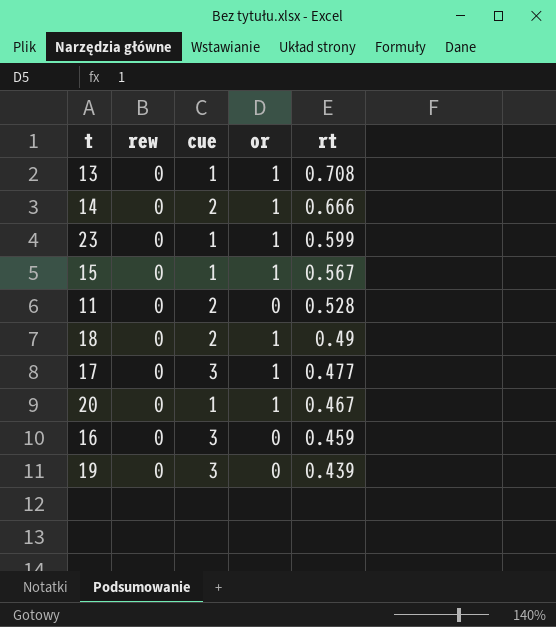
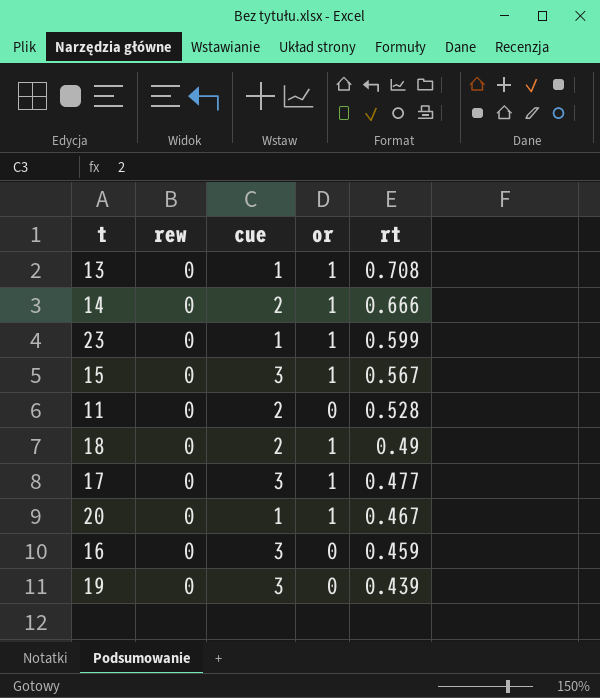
15 | cue: 1 -> 3

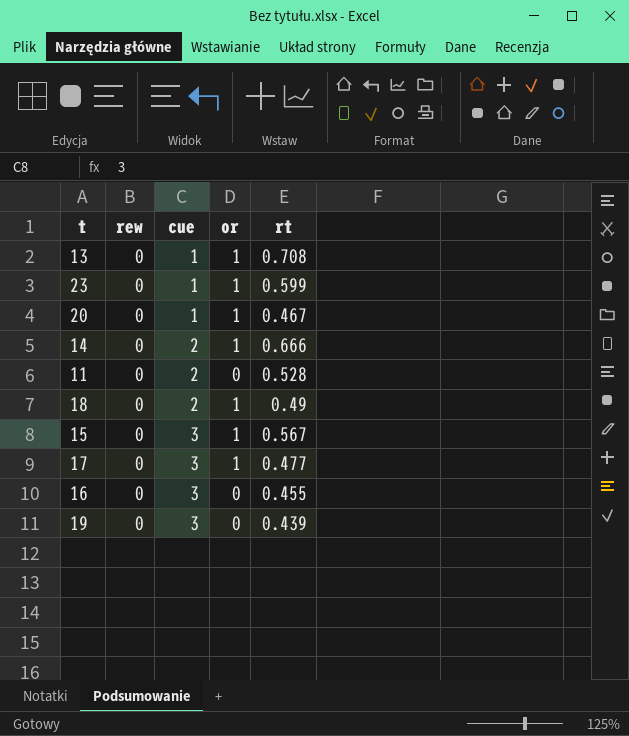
row order: rt descending -> cue ascending
16 | rt: 0.459 -> 0.455

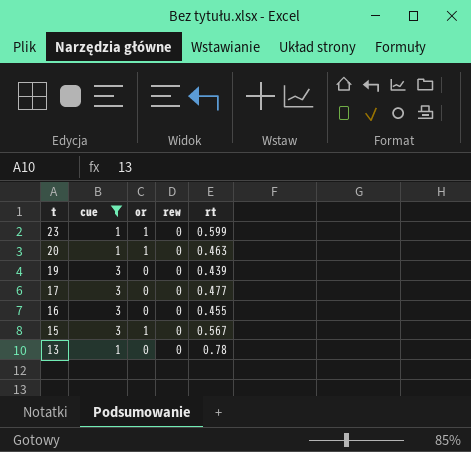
filter: none -> cue != 2
row order: cue ascending -> t descending
column rew | position: 2 -> 4
20 | rt: 0.467 -> 0.463
17 | or: 1 -> 0
13 | or: 1 -> 0
13 | rt: 0.708 -> 0.78

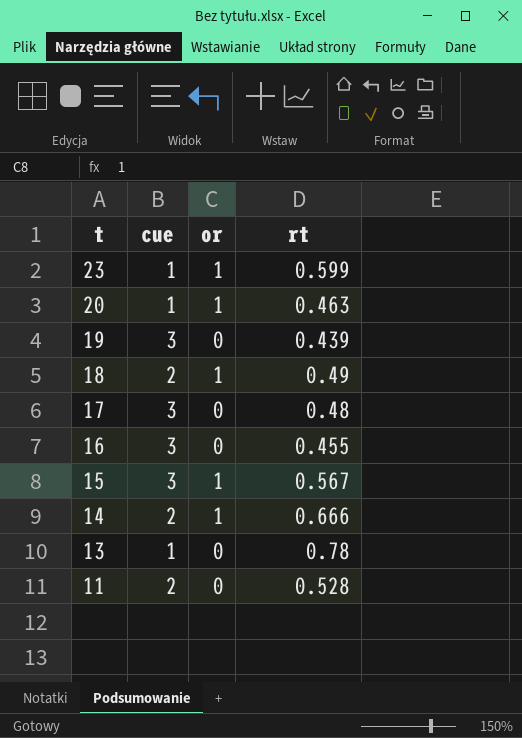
filter: cue != 2 -> none
column rew | position: 4 -> none
17 | rt: 0.477 -> 0.48

